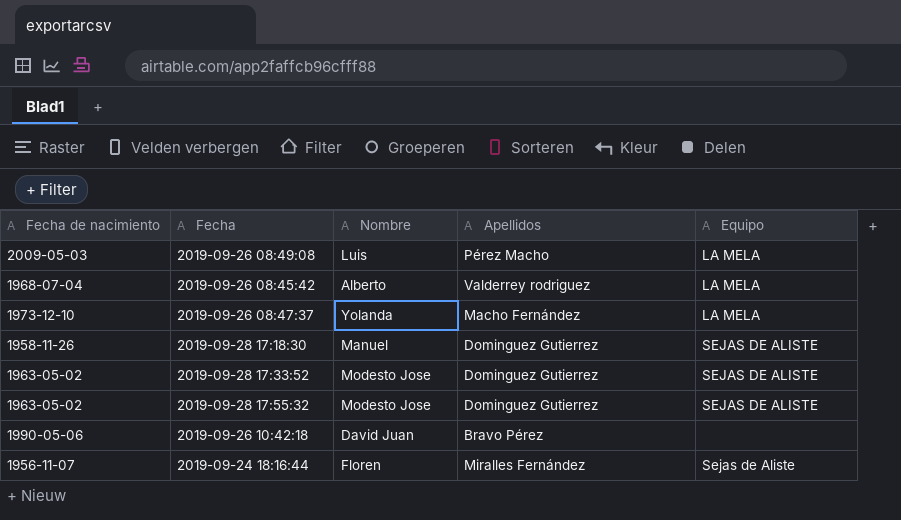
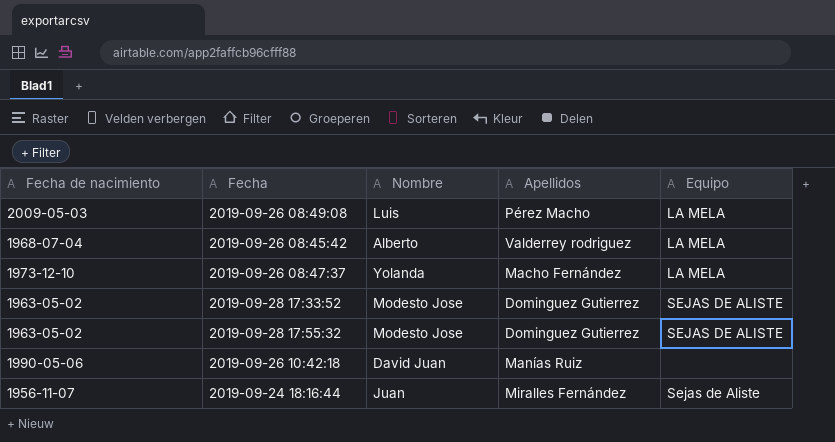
row 2019-09-28 17:18:30: 1958-11-26 | Manuel | Dominguez Gutierrez | SEJAS DE ALISTE -> none
2019-09-26 10:42:18 | Apellidos: Bravo Pérez -> Manías Ruiz
2019-09-24 18:16:44 | Nombre: Floren -> Juan

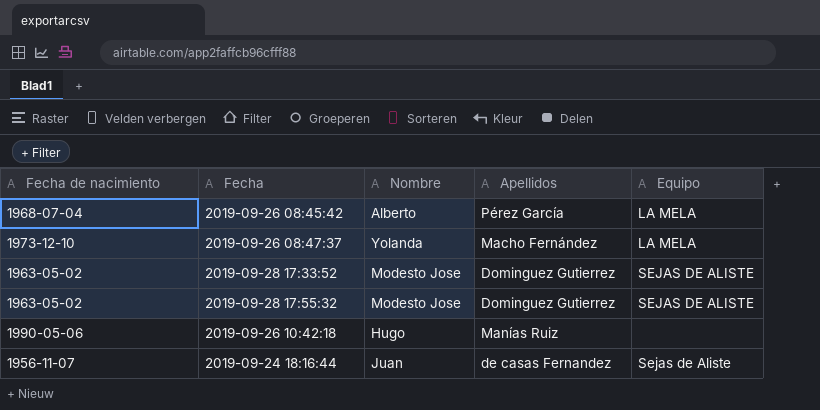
row 2019-09-26 08:49:08: 2009-05-03 | Luis | Pérez Macho | LA MELA -> none
2019-09-26 08:45:42 | Apellidos: Valderrey rodriguez -> Pérez García
2019-09-26 10:42:18 | Nombre: David Juan -> Hugo
2019-09-24 18:16:44 | Apellidos: Miralles Fernández -> de casas Fernandez

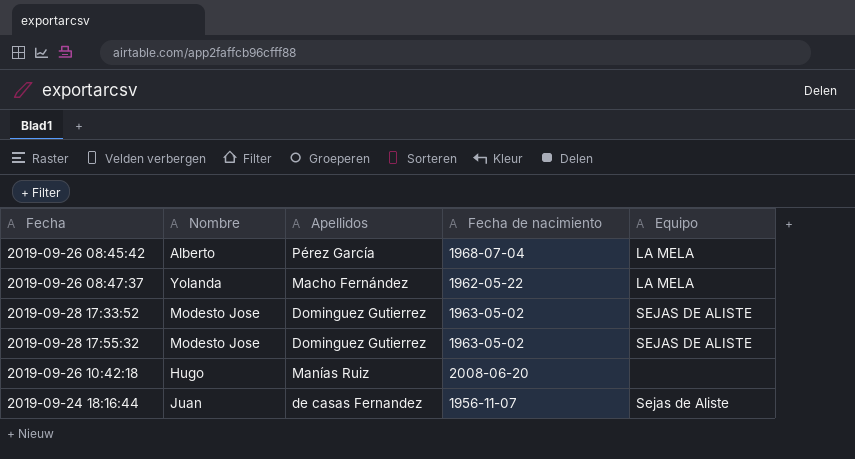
column Fecha de nacimiento | position: 1 -> 4
2019-09-26 08:47:37 | Fecha de nacimiento: 1973-12-10 -> 1962-05-22
2019-09-26 10:42:18 | Fecha de nacimiento: 1990-05-06 -> 2008-06-20

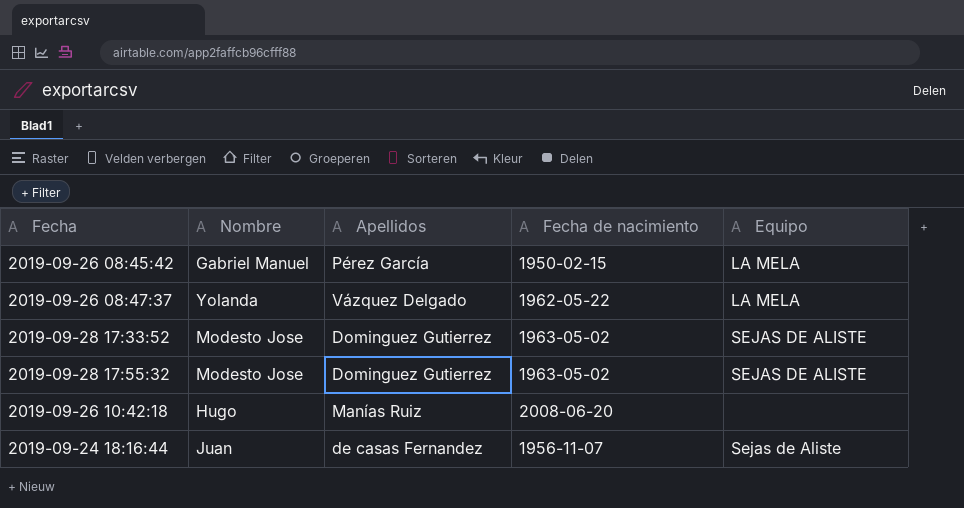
2019-09-26 08:45:42 | Nombre: Alberto -> Gabriel Manuel
2019-09-26 08:45:42 | Fecha de nacimiento: 1968-07-04 -> 1950-02-15
2019-09-26 08:47:37 | Apellidos: Macho Fernández -> Vázquez Delgado

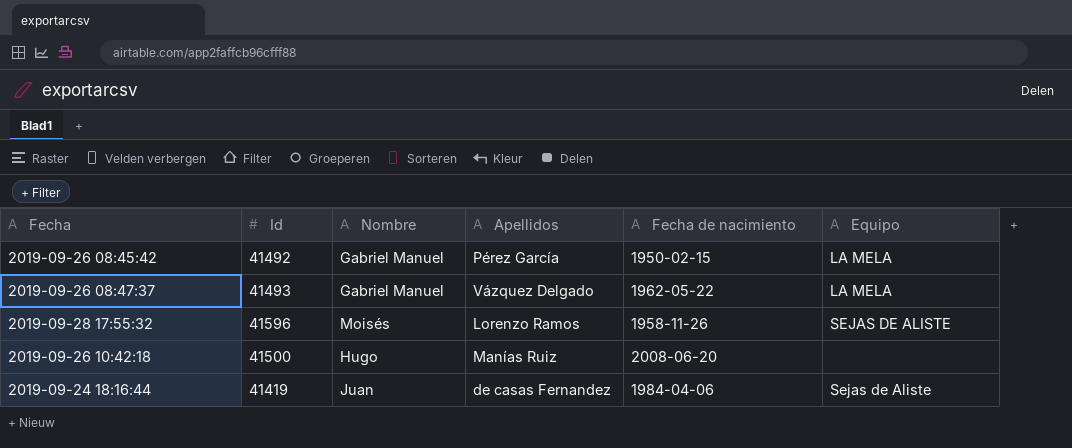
column Id | position: none -> 2
row 2019-09-28 17:33:52: Modesto Jose | Dominguez Gutierrez | 1963-05-02 | SEJAS DE ALISTE -> none
2019-09-26 08:47:37 | Nombre: Yolanda -> Gabriel Manuel
2019-09-28 17:55:32 | Nombre: Modesto Jose -> Moisés
2019-09-28 17:55:32 | Apellidos: Dominguez Gutierrez -> Lorenzo Ramos
2019-09-28 17:55:32 | Fecha de nacimiento: 1963-05-02 -> 1958-11-26
2019-09-24 18:16:44 | Fecha de nacimiento: 1956-11-07 -> 1984-04-06

